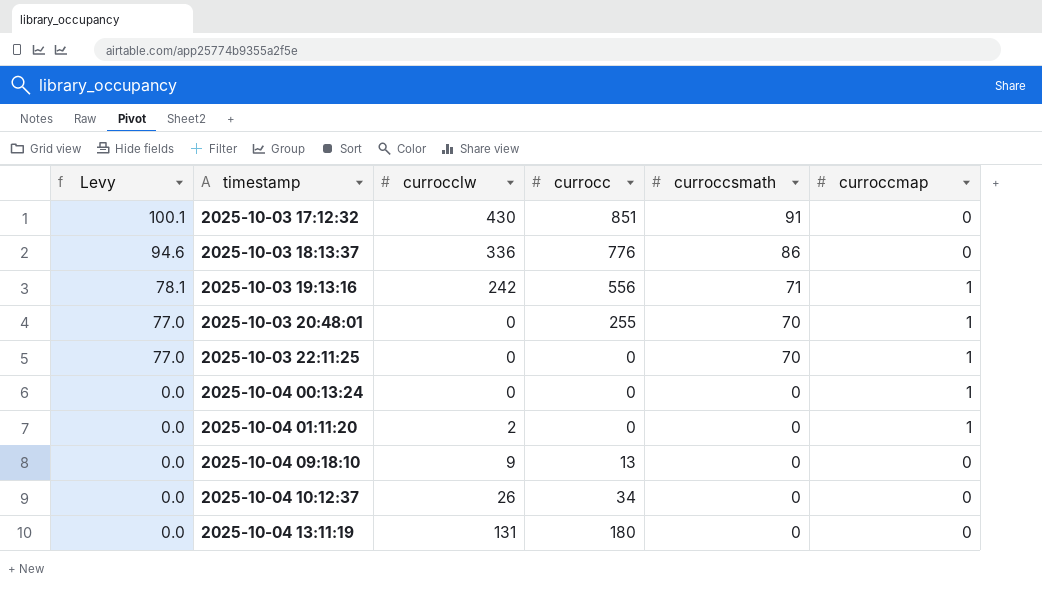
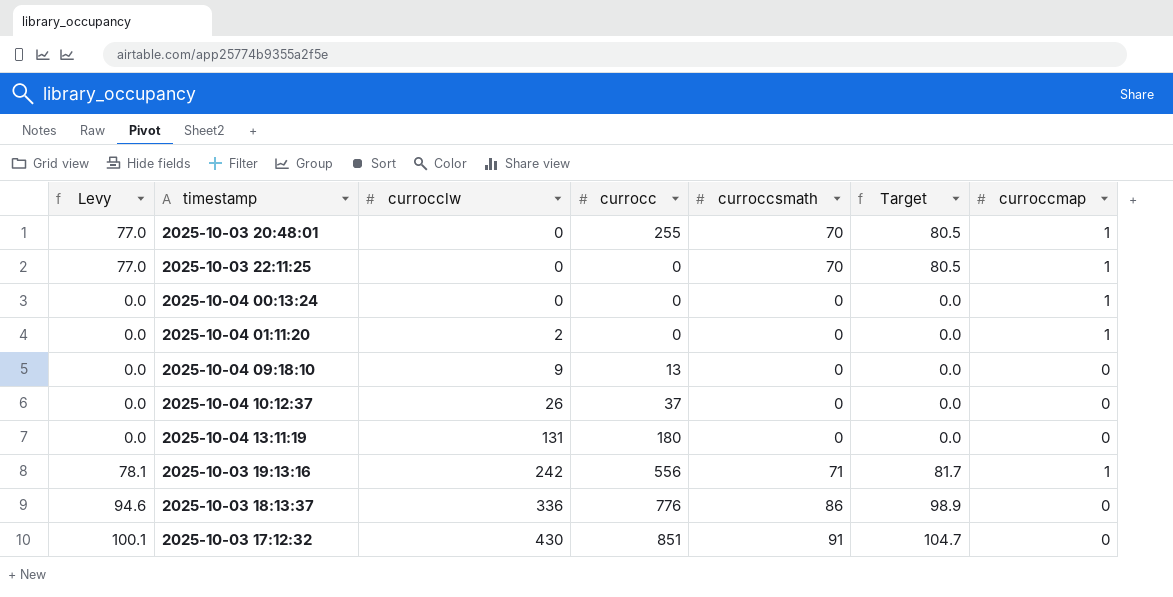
row order: Levy descending -> currocclw ascending
column Target | formula: none -> [curroccsmath] * 1.15
2025-10-04 10:12:37 | currocc: 34 -> 37

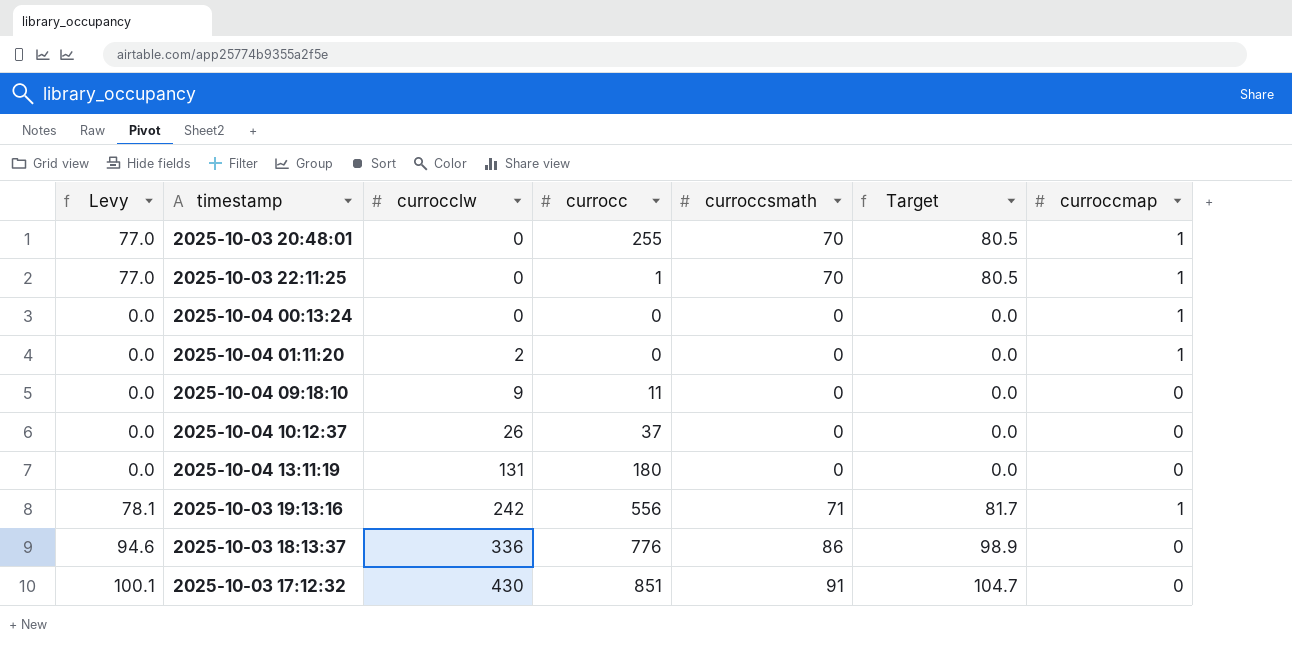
2025-10-03 22:11:25 | currocc: 0 -> 1
2025-10-04 09:18:10 | currocc: 13 -> 11

